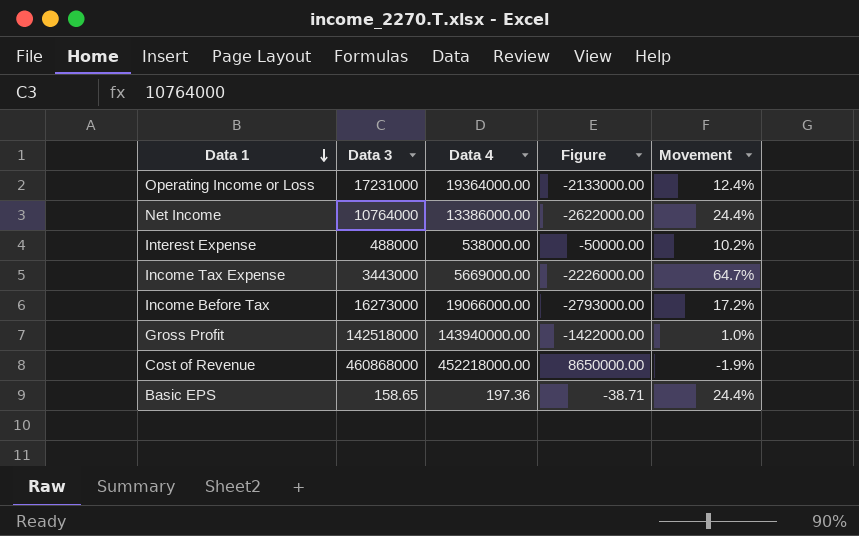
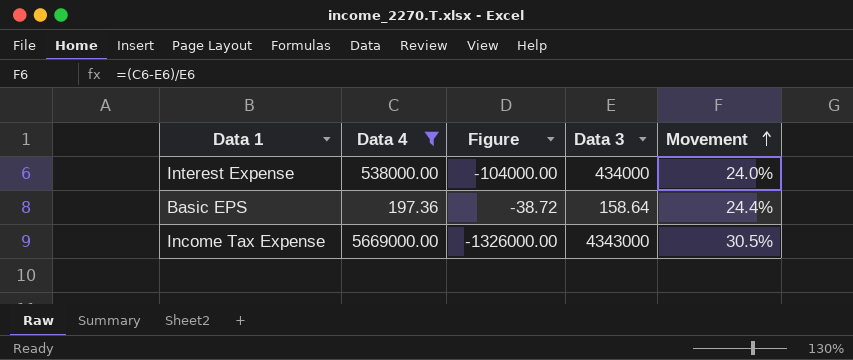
filter: none -> Data 4 <= 5669000.00
row order: Data 1 descending -> Movement ascending
column Data 3 | position: 2 -> 4
Interest Expense | Figure: -50000.00 -> -104000.00
Interest Expense | Data 3: 488000 -> 434000
Interest Expense | Movement: 10.2% -> 24.0%
Basic EPS | Figure: -38.71 -> -38.72
Basic EPS | Data 3: 158.65 -> 158.64
Income Tax Expense | Figure: -2226000.00 -> -1326000.00
Income Tax Expense | Data 3: 3443000 -> 4343000
Income Tax Expense | Movement: 64.7% -> 30.5%

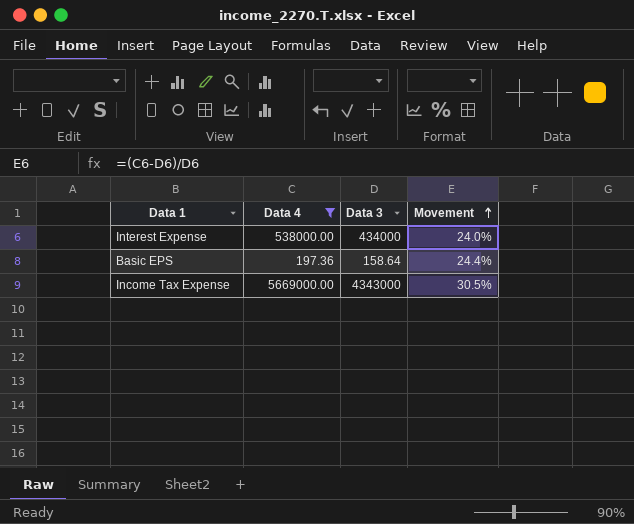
column Figure | formula: [Data 3] - [Data 4] -> none

